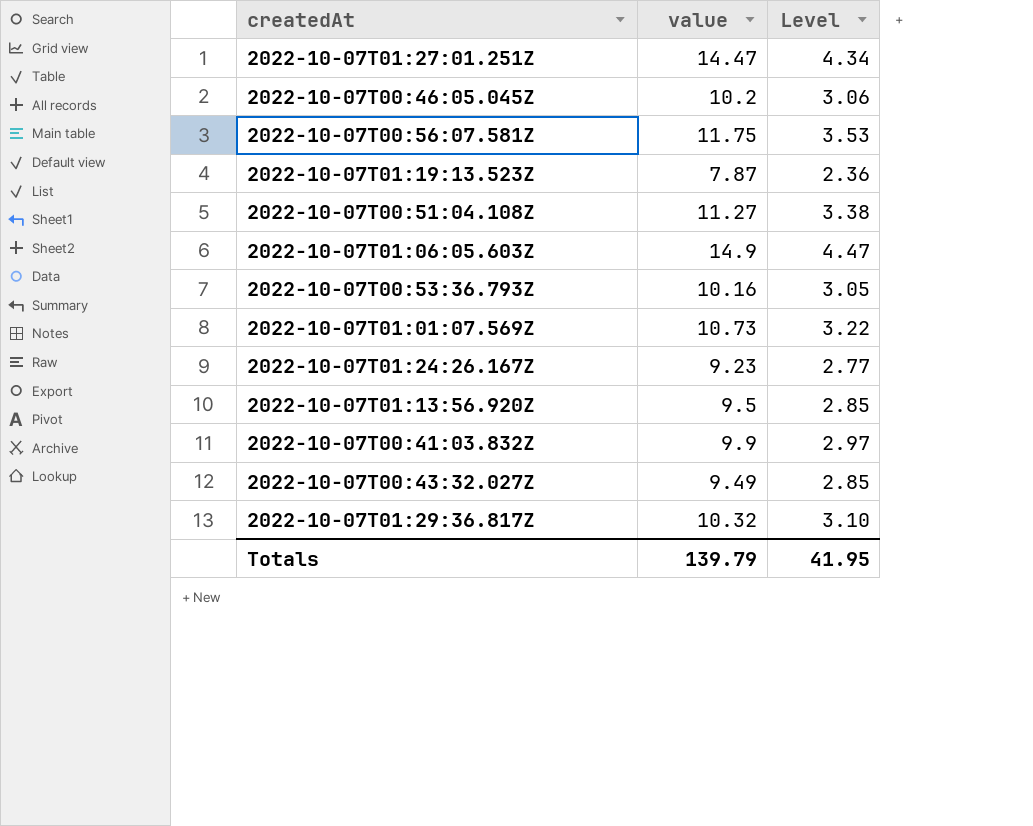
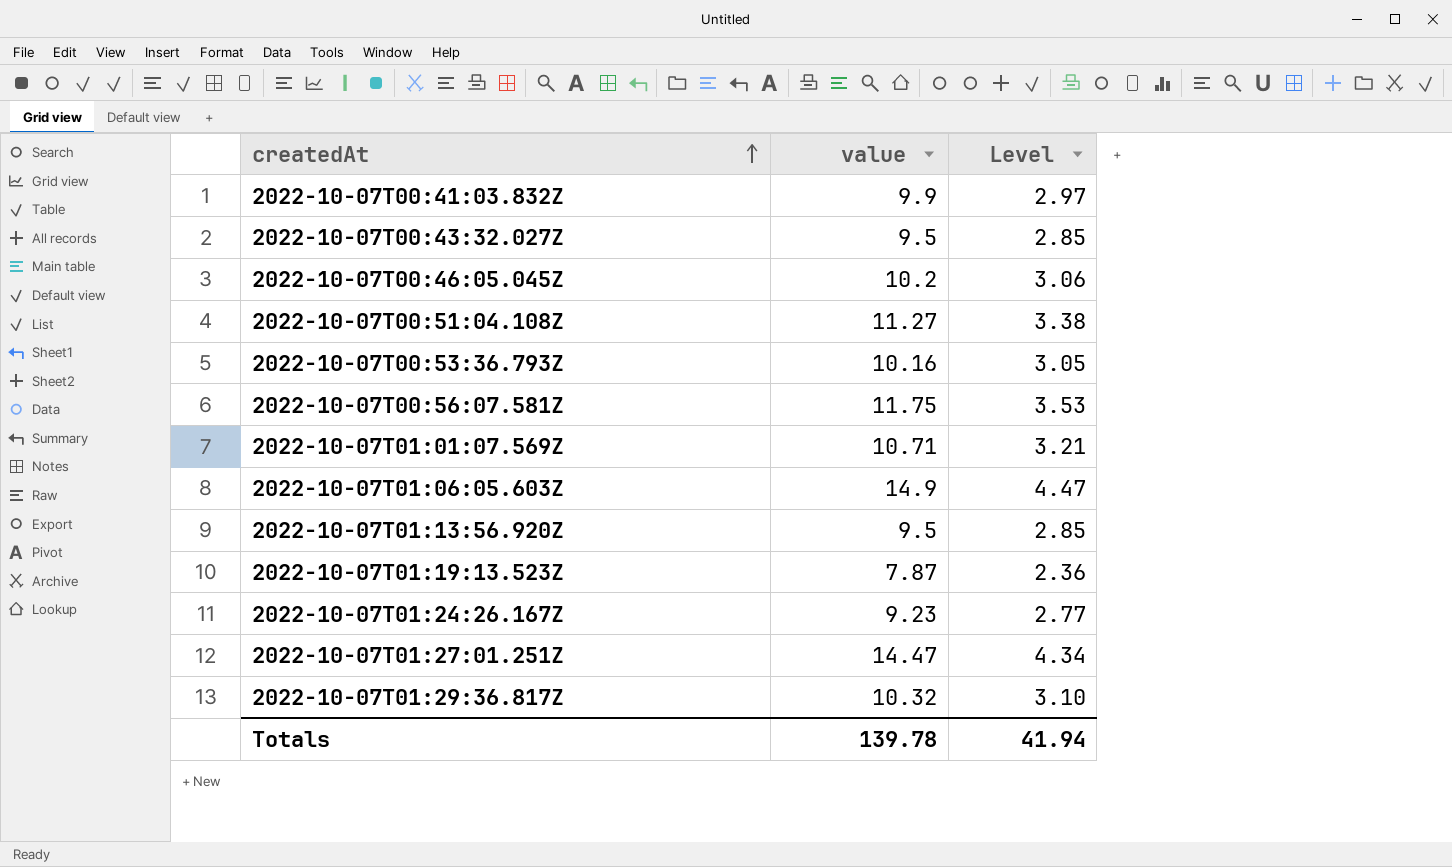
row order: none -> createdAt ascending
2022-10-07T00:43:32.027Z | value: 9.49 -> 9.5
2022-10-07T01:01:07.569Z | value: 10.73 -> 10.71
2022-10-07T01:01:07.569Z | Level: 3.22 -> 3.21
Totals | value: 139.79 -> 139.78
Totals | Level: 41.95 -> 41.94

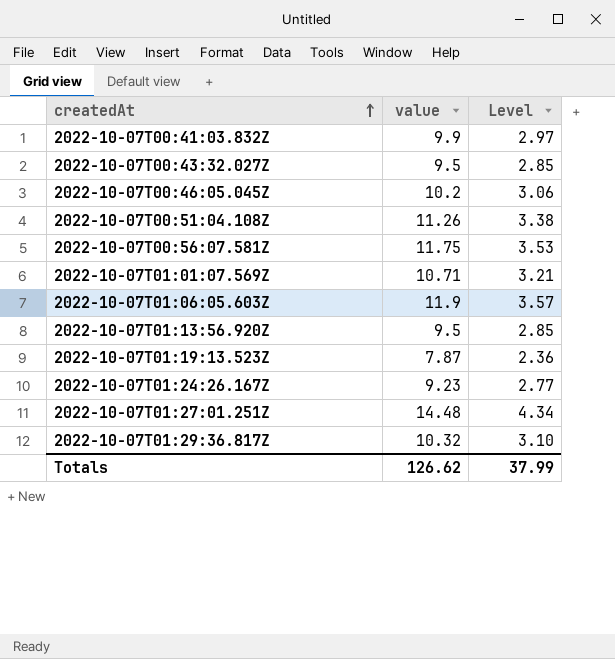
row 2022-10-07T00:53:36.793Z: 10.16 | 3.05 -> none
2022-10-07T00:51:04.108Z | value: 11.27 -> 11.26
2022-10-07T01:06:05.603Z | value: 14.9 -> 11.9
2022-10-07T01:06:05.603Z | Level: 4.47 -> 3.57
2022-10-07T01:27:01.251Z | value: 14.47 -> 14.48
Totals | value: 139.78 -> 126.62
Totals | Level: 41.94 -> 37.99

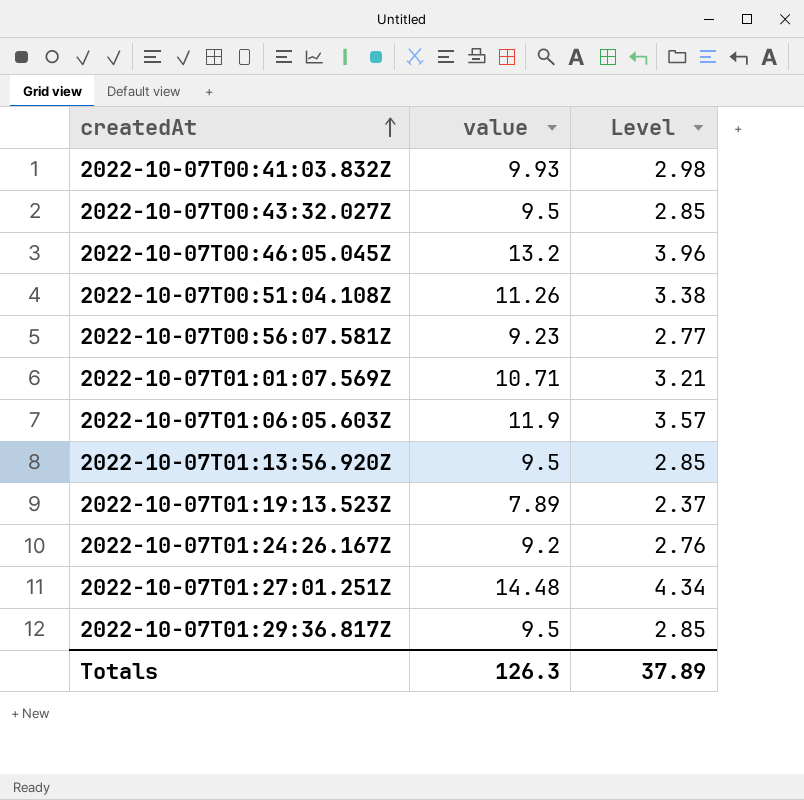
2022-10-07T00:41:03.832Z | value: 9.9 -> 9.93
2022-10-07T00:41:03.832Z | Level: 2.97 -> 2.98
2022-10-07T00:46:05.045Z | value: 10.2 -> 13.2
2022-10-07T00:46:05.045Z | Level: 3.06 -> 3.96
2022-10-07T00:56:07.581Z | value: 11.75 -> 9.23
2022-10-07T00:56:07.581Z | Level: 3.53 -> 2.77
2022-10-07T01:19:13.523Z | value: 7.87 -> 7.89
2022-10-07T01:19:13.523Z | Level: 2.36 -> 2.37
2022-10-07T01:24:26.167Z | value: 9.23 -> 9.2
2022-10-07T01:24:26.167Z | Level: 2.77 -> 2.76
2022-10-07T01:29:36.817Z | value: 10.32 -> 9.5
2022-10-07T01:29:36.817Z | Level: 3.10 -> 2.85
Totals | value: 126.62 -> 126.3
Totals | Level: 37.99 -> 37.89

